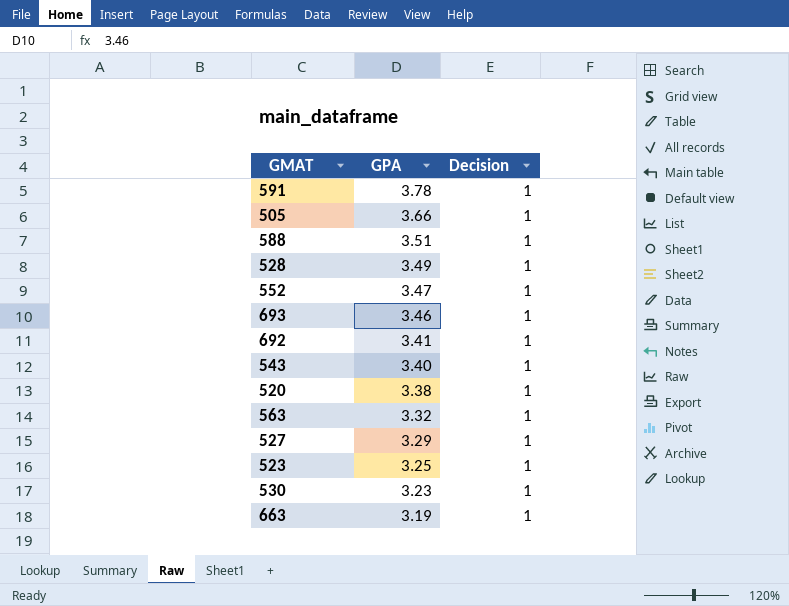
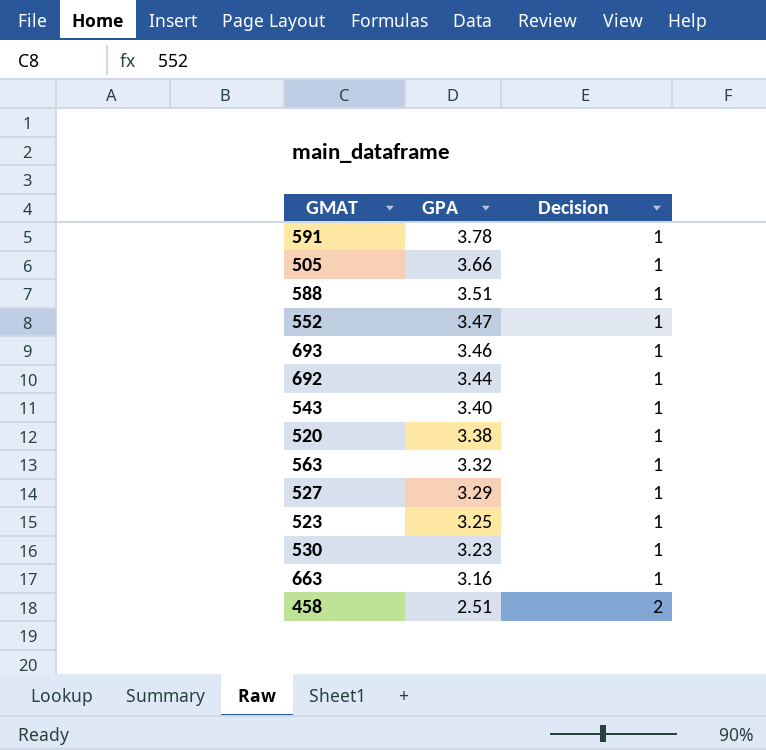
row 528: 3.49 | 1 -> none
692 | GPA: 3.41 -> 3.44
663 | GPA: 3.19 -> 3.16
row 458: none -> 2.51 | 2

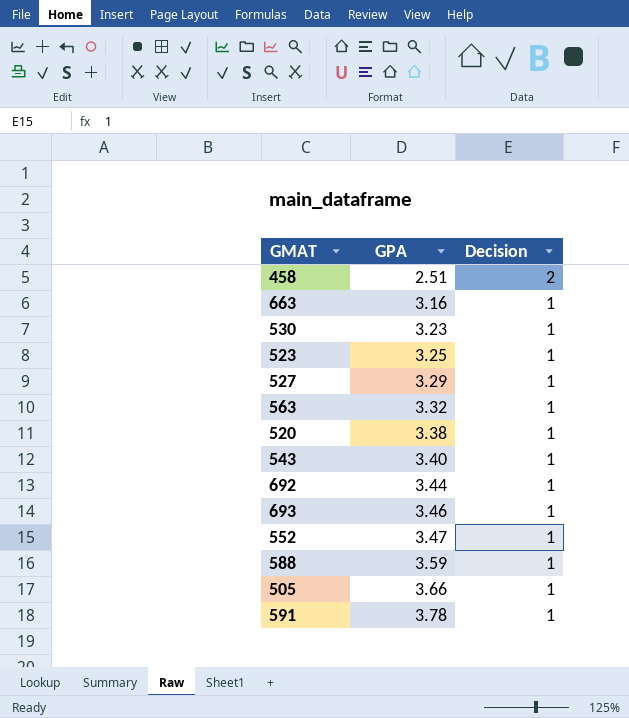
row order: GPA descending -> GPA ascending
588 | GPA: 3.51 -> 3.59

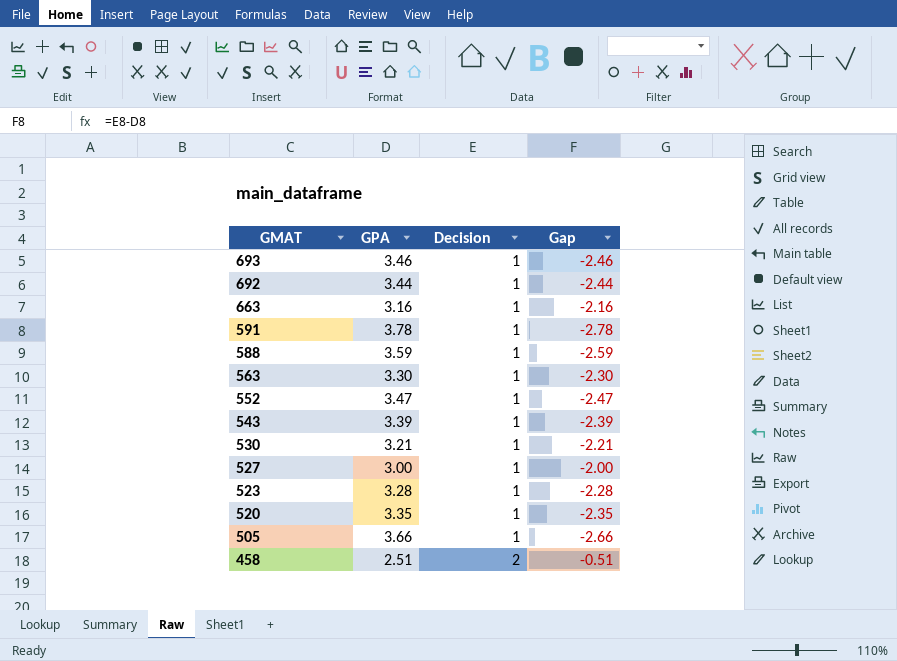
row order: GPA ascending -> GMAT descending
column Gap | formula: none -> [Decision] - [GPA]
563 | GPA: 3.32 -> 3.30
543 | GPA: 3.40 -> 3.39
530 | GPA: 3.23 -> 3.21
527 | GPA: 3.29 -> 3.00
523 | GPA: 3.25 -> 3.28
520 | GPA: 3.38 -> 3.35

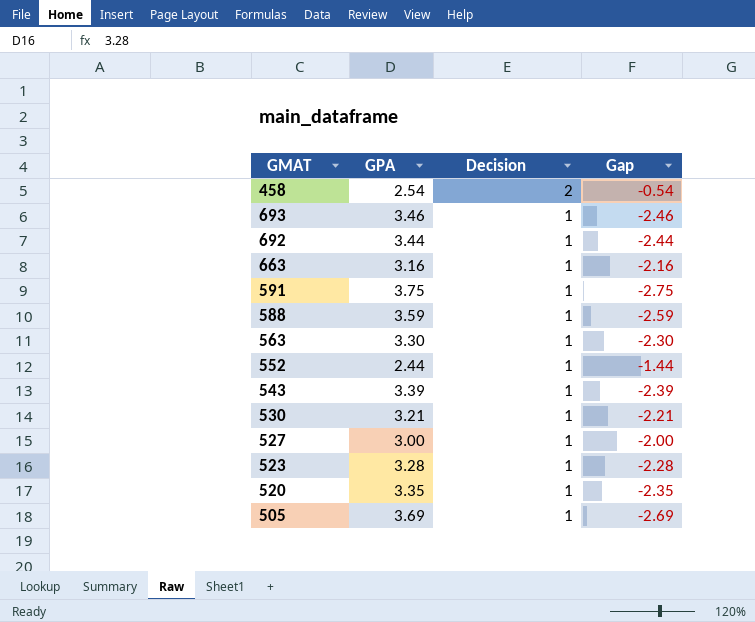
row order: GMAT descending -> Decision descending
458 | GPA: 2.51 -> 2.54
458 | Gap: -0.51 -> -0.54
591 | GPA: 3.78 -> 3.75
591 | Gap: -2.78 -> -2.75
552 | GPA: 3.47 -> 2.44
552 | Gap: -2.47 -> -1.44
505 | GPA: 3.66 -> 3.69
505 | Gap: -2.66 -> -2.69

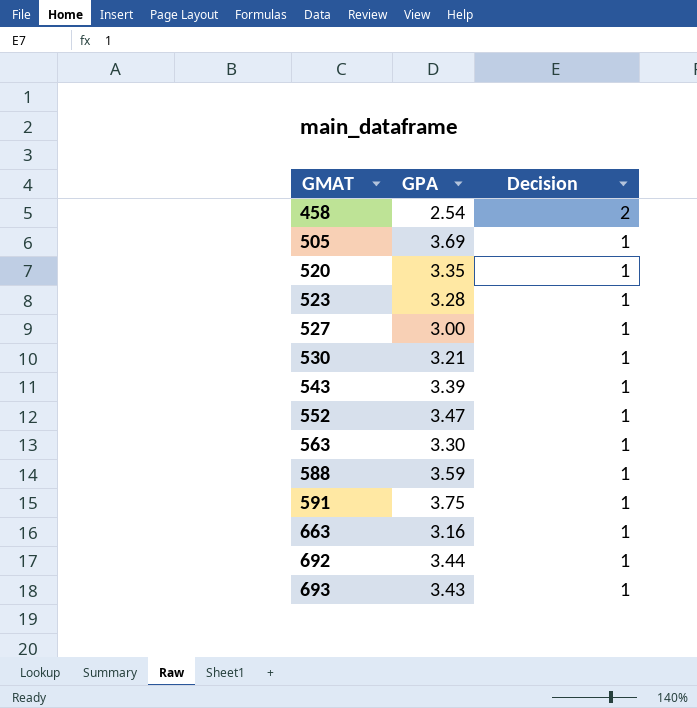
row order: Decision descending -> GMAT ascending
column Gap | formula: [Decision] - [GPA] -> none
552 | GPA: 2.44 -> 3.47
693 | GPA: 3.46 -> 3.43

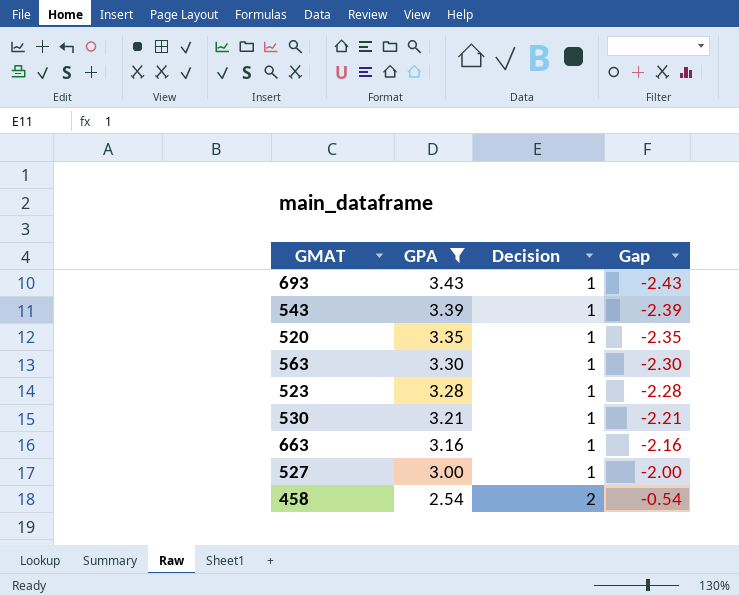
filter: none -> GPA <= 3.43
row order: GMAT ascending -> GPA descending
column Gap | formula: none -> [Decision] - [GPA]

